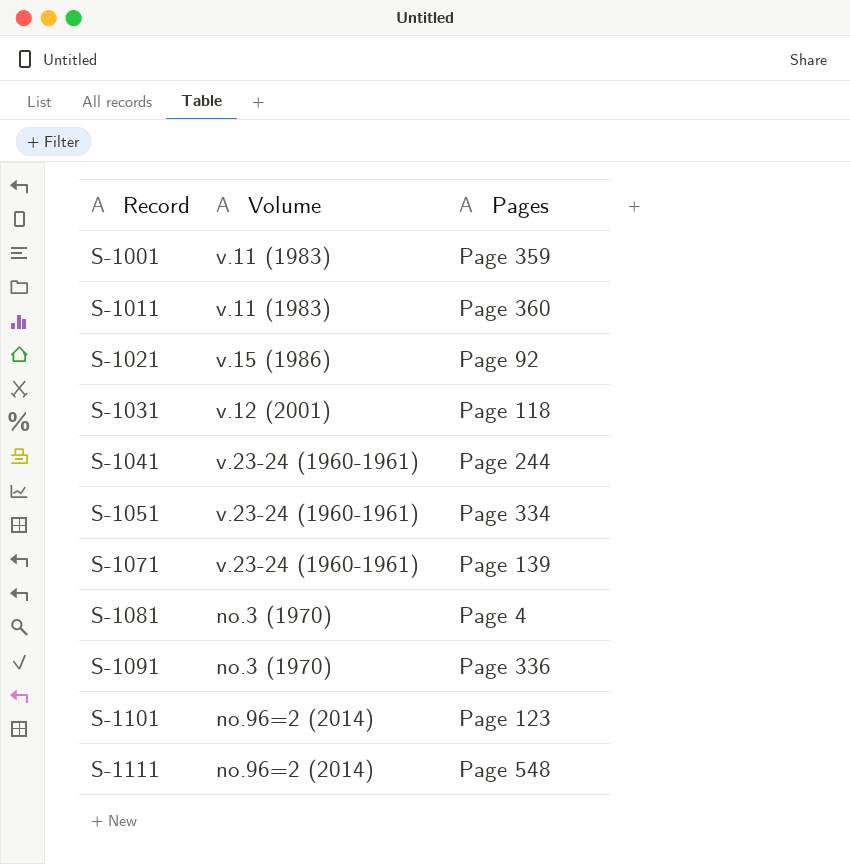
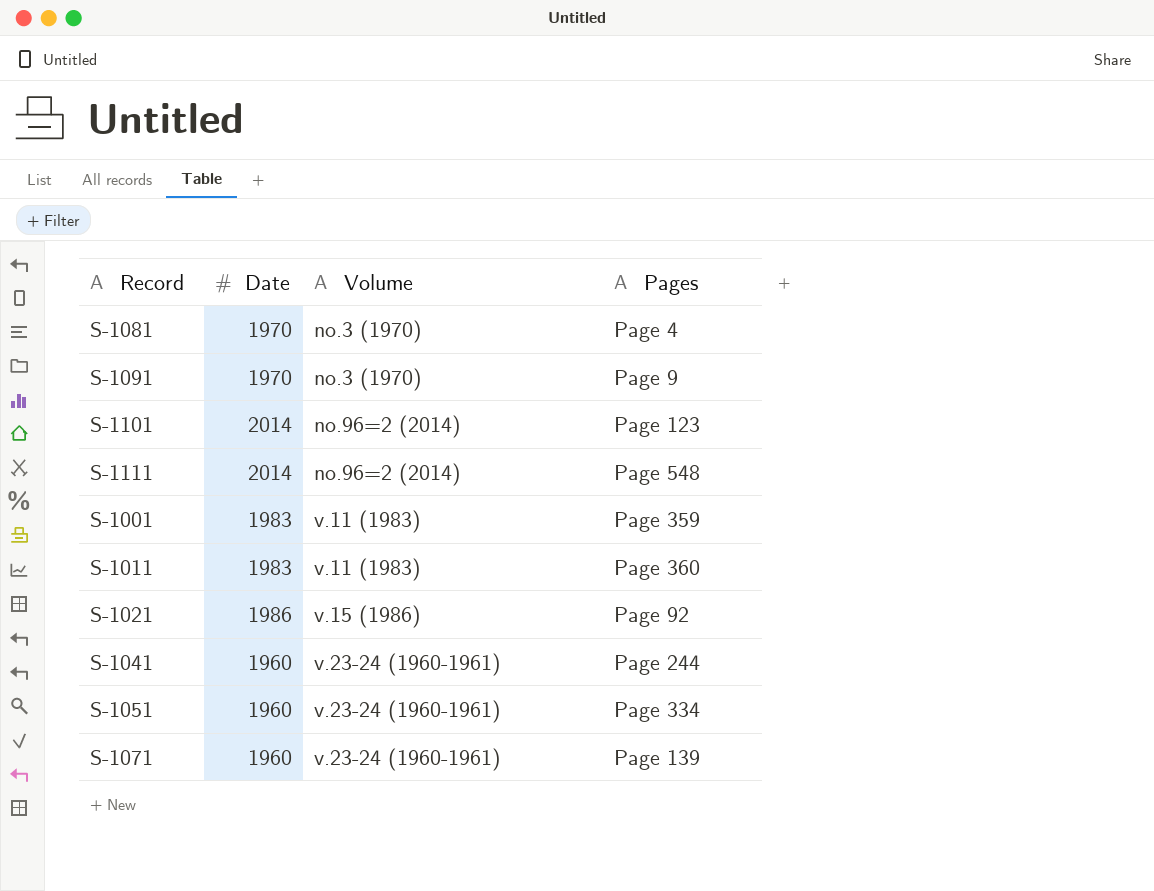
row order: Record ascending -> Volume ascending
column Date | position: none -> 2
row S-1031: v.12 (2001) | Page 118 -> none
S-1091 | Pages: Page 336 -> Page 9

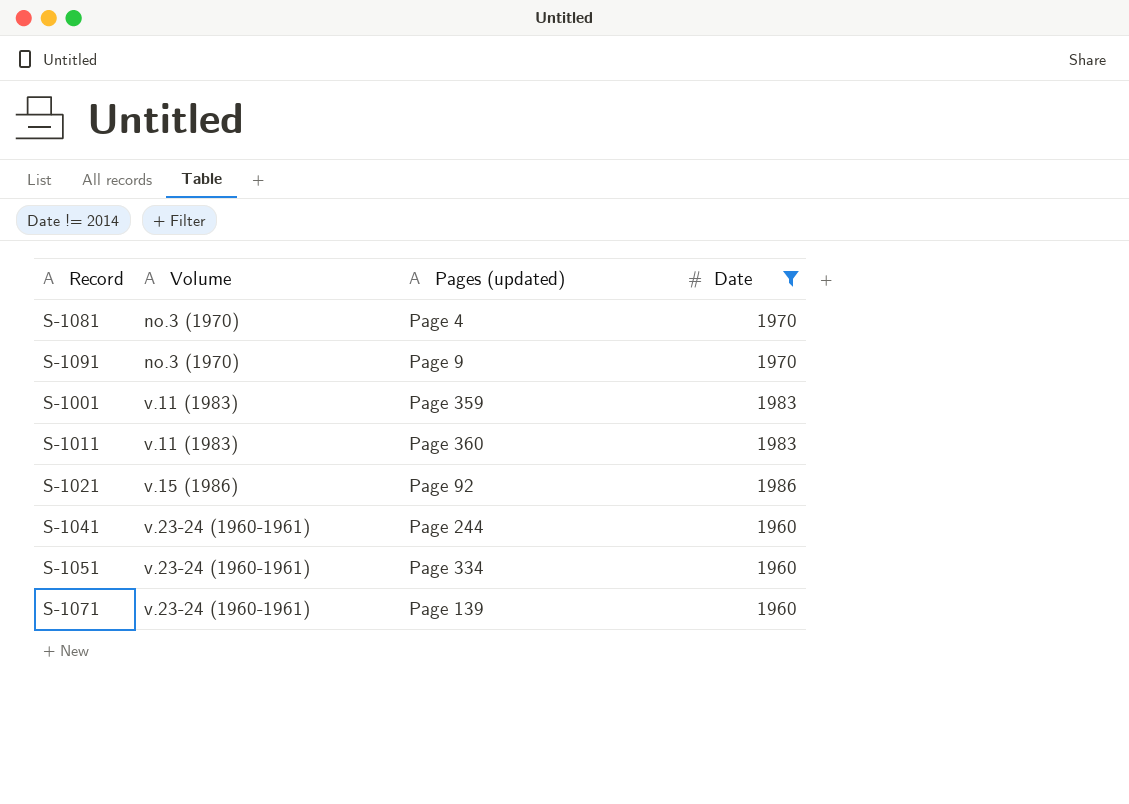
filter: none -> Date != 2014
column name: Pages -> Pages (updated)
column Date | position: 2 -> 4

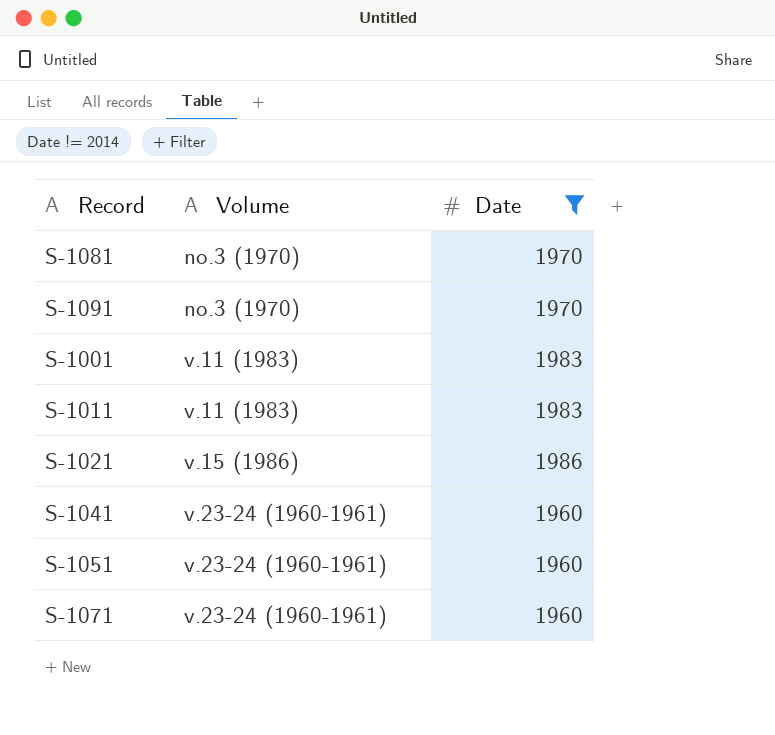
column Pages (updated) | position: 3 -> none

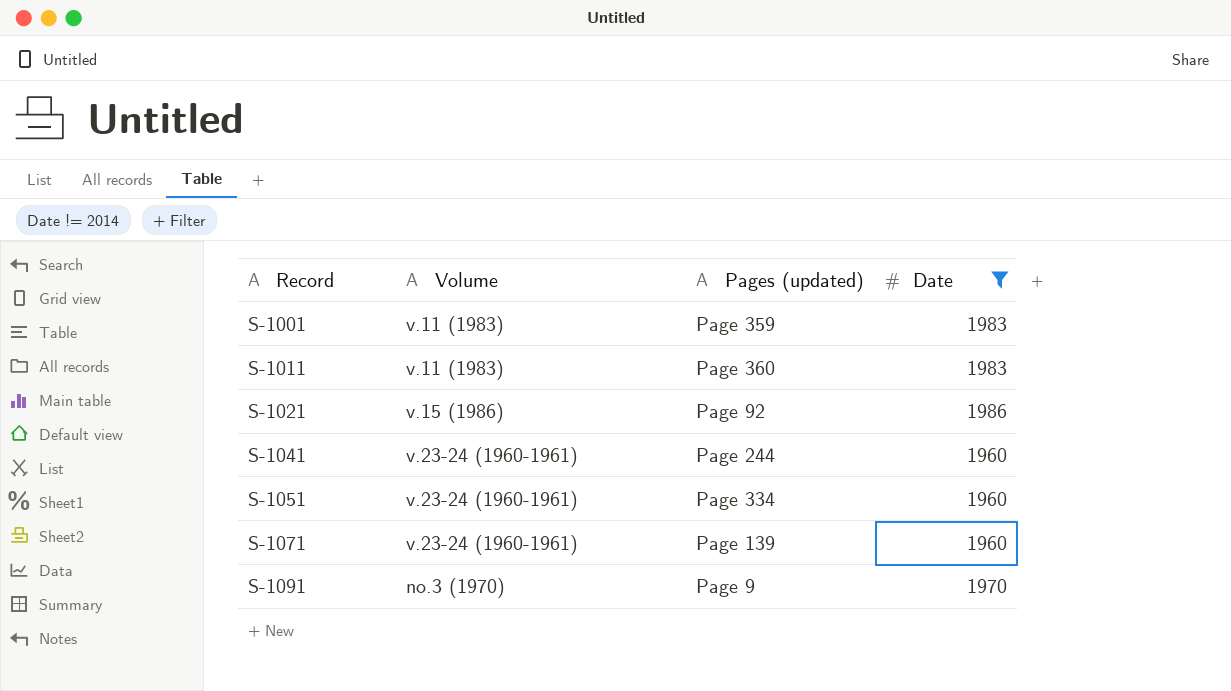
row order: Volume ascending -> Record ascending
column Pages (updated) | position: none -> 3
row S-1081: no.3 (1970) | 1970 -> none

